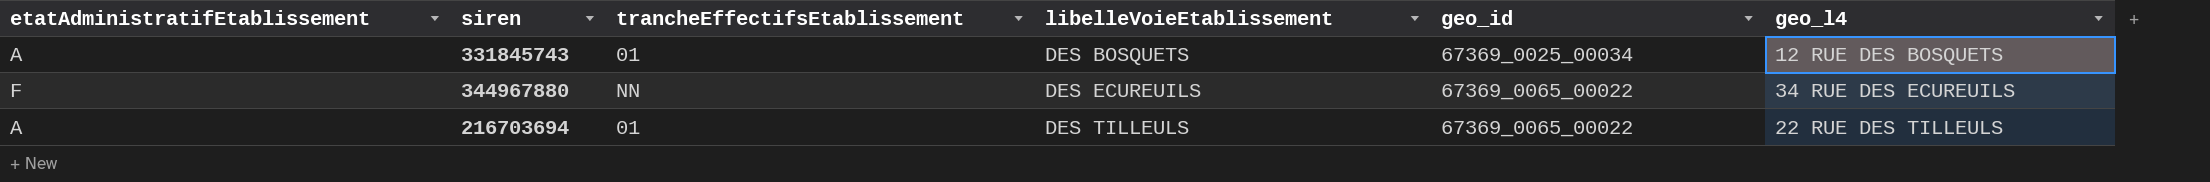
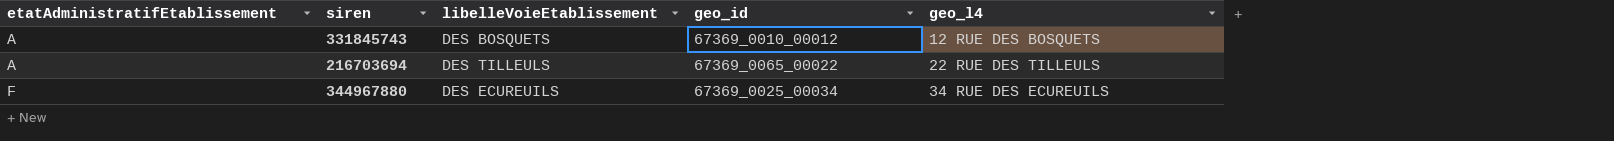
row order: libelleVoieEtablissement ascending -> etatAdministratifEtablissement ascending
column trancheEffectifsEtablissement | position: 3 -> none
331845743 | geo_id: 67369_0025_00034 -> 67369_0010_00012
344967880 | geo_id: 67369_0065_00022 -> 67369_0025_00034

